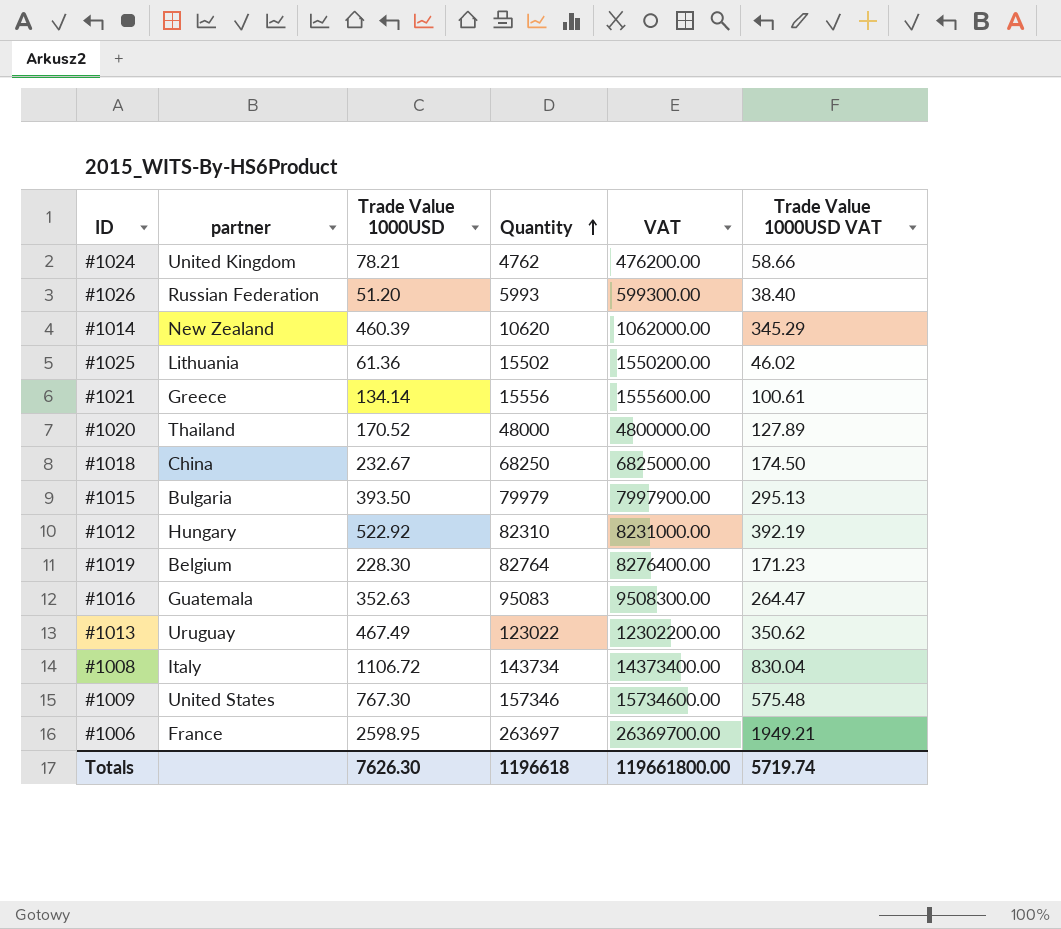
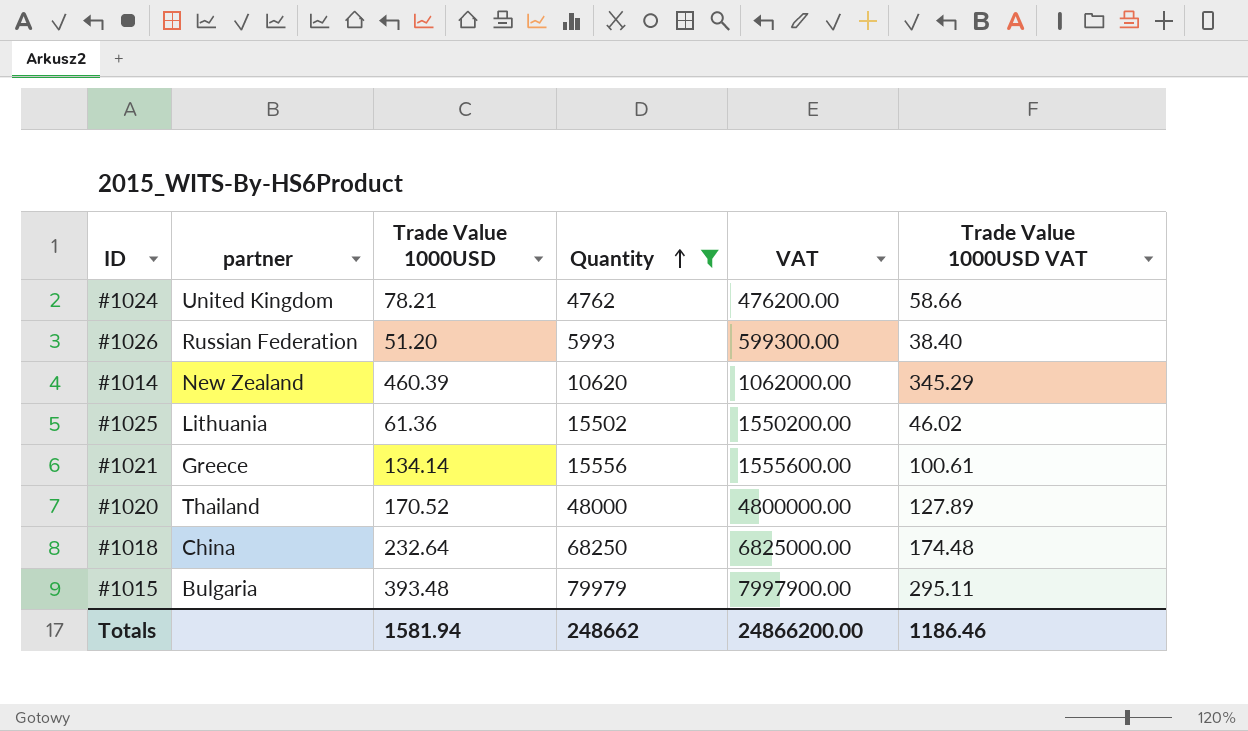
filter: none -> Quantity <= 79979
#1018 | Trade Value 1000USD: 232.67 -> 232.64
#1018 | Trade Value 1000USD VAT: 174.50 -> 174.48
#1015 | Trade Value 1000USD: 393.50 -> 393.48
#1015 | Trade Value 1000USD VAT: 295.13 -> 295.11
Totals | Trade Value 1000USD: 7626.30 -> 1581.94
Totals | Quantity: 1196618 -> 248662
Totals | VAT: 119661800.00 -> 24866200.00
Totals | Trade Value 1000USD VAT: 5719.74 -> 1186.46

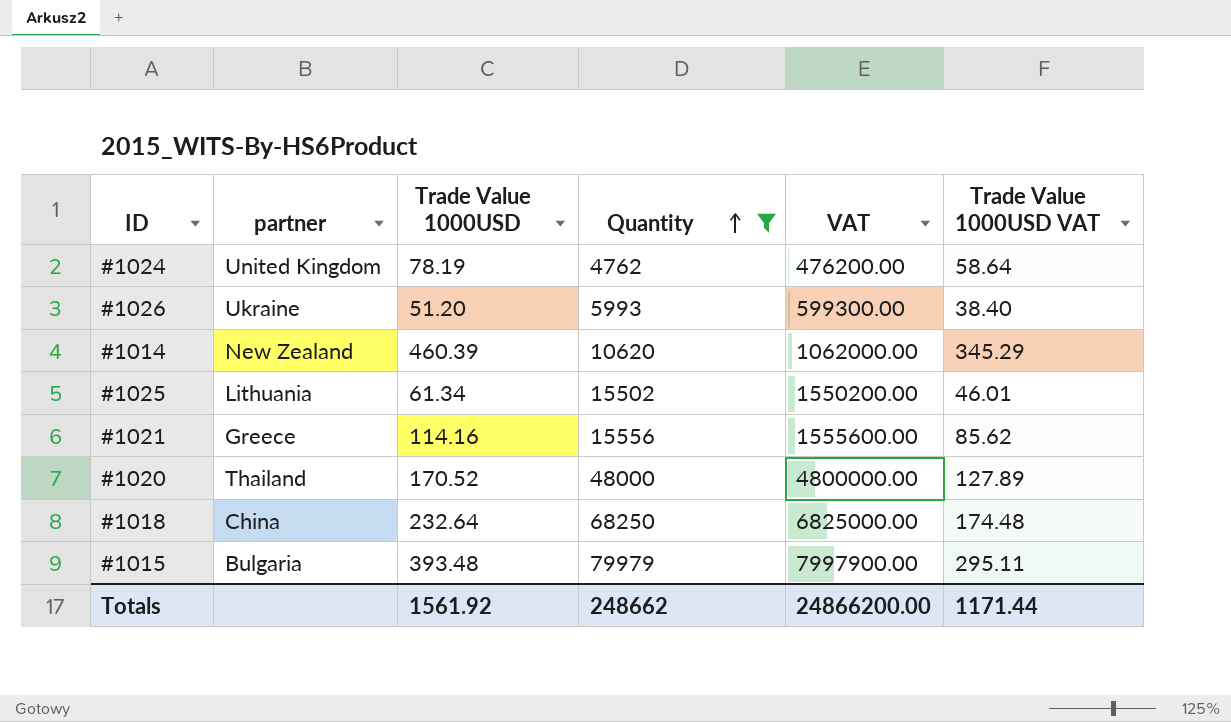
#1024 | Trade Value 1000USD: 78.21 -> 78.19
#1024 | Trade Value 1000USD VAT: 58.66 -> 58.64
#1026 | partner: Russian Federation -> Ukraine
#1025 | Trade Value 1000USD: 61.36 -> 61.34
#1025 | Trade Value 1000USD VAT: 46.02 -> 46.01
#1021 | Trade Value 1000USD: 134.14 -> 114.16
#1021 | Trade Value 1000USD VAT: 100.61 -> 85.62
Totals | Trade Value 1000USD: 1581.94 -> 1561.92
Totals | Trade Value 1000USD VAT: 1186.46 -> 1171.44

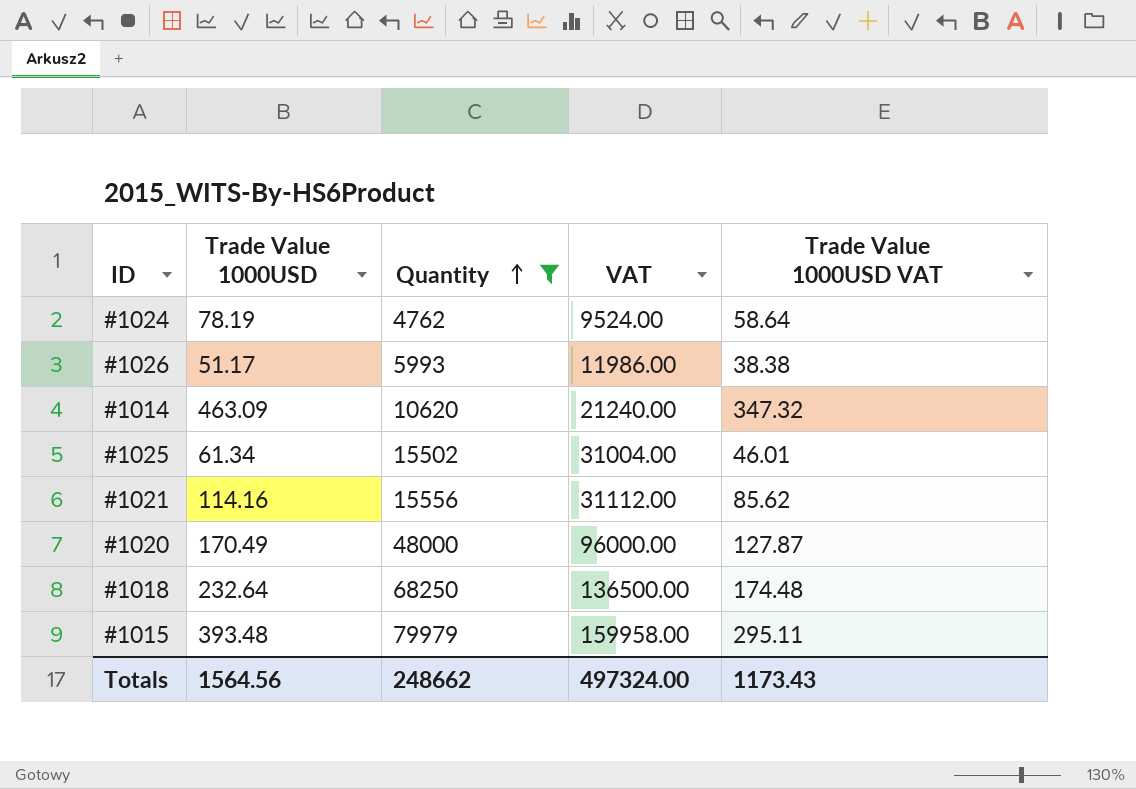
column partner | position: 2 -> none
column VAT | formula: [Quantity] * 100 -> [Quantity] * 2
#1026 | Trade Value 1000USD: 51.20 -> 51.17
#1026 | Trade Value 1000USD VAT: 38.40 -> 38.38
#1014 | Trade Value 1000USD: 460.39 -> 463.09
#1014 | Trade Value 1000USD VAT: 345.29 -> 347.32
#1020 | Trade Value 1000USD: 170.52 -> 170.49
#1020 | Trade Value 1000USD VAT: 127.89 -> 127.87
Totals | Trade Value 1000USD: 1561.92 -> 1564.56
Totals | VAT: 24866200.00 -> 497324.00
Totals | Trade Value 1000USD VAT: 1171.44 -> 1173.43

